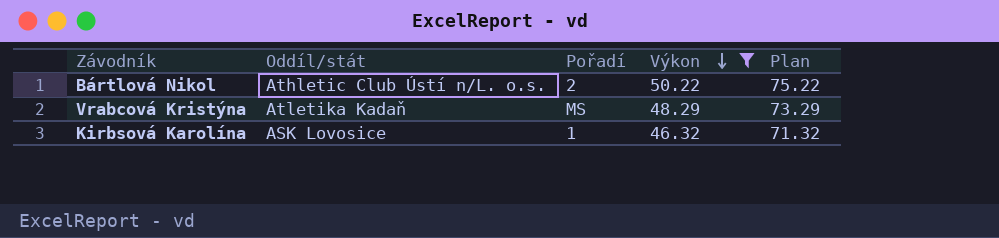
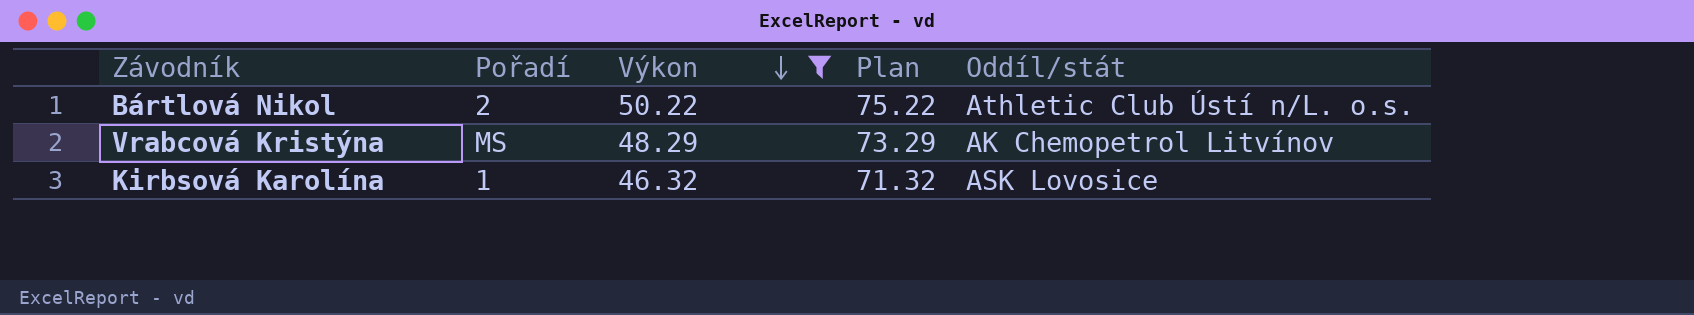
column Oddíl/stát | position: 2 -> 5
Vrabcová Kristýna | Oddíl/stát: Atletika Kadaň -> AK Chemopetrol Litvínov

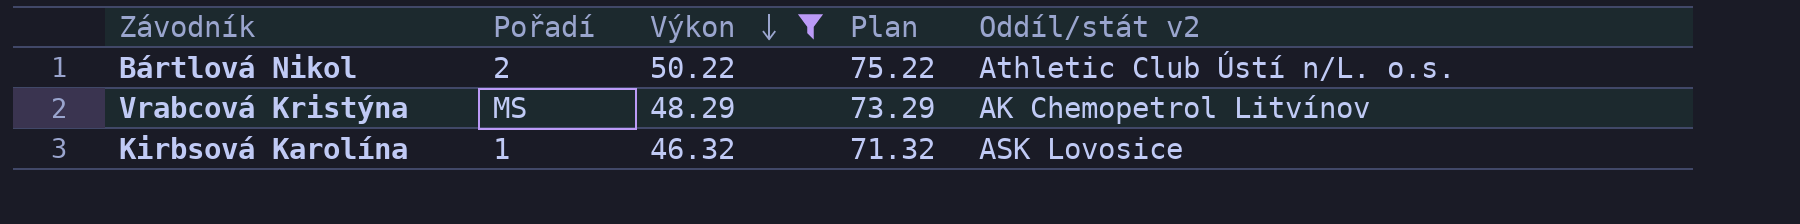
column name: Oddíl/stát -> Oddíl/stát v2

